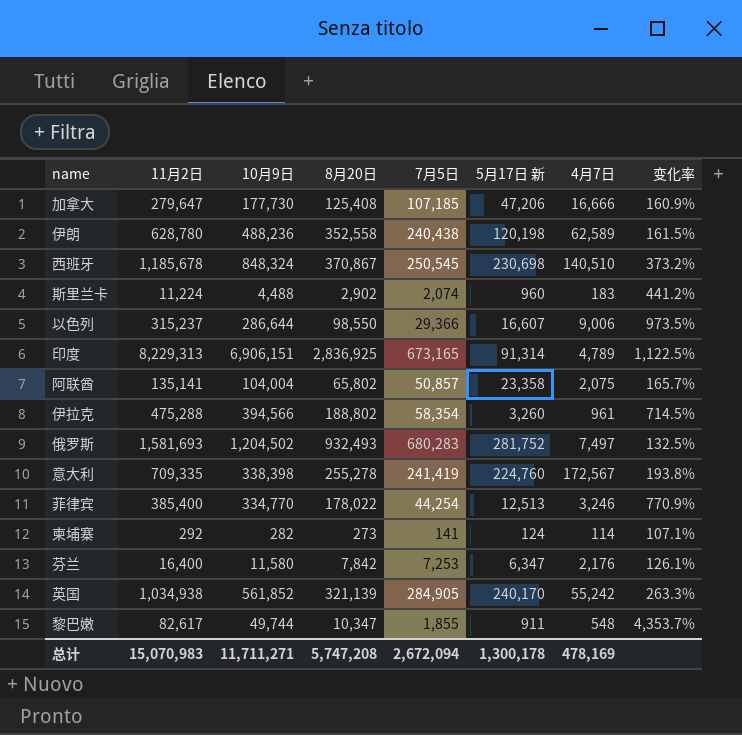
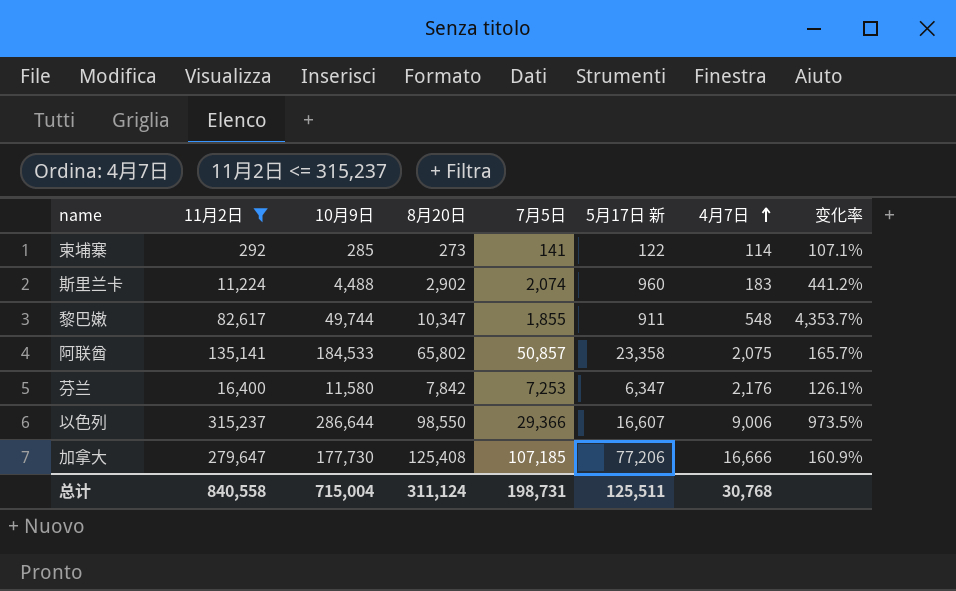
filter: none -> 11月2日 <= 315,237
row order: none -> 4月7日 ascending
柬埔寨 | 10月9日: 282 -> 285
柬埔寨 | 5月17日 新: 124 -> 122
阿联酋 | 10月9日: 104,004 -> 184,533
加拿大 | 5月17日 新: 47,206 -> 77,206
总计 | 11月2日: 15,070,983 -> 840,558
总计 | 10月9日: 11,711,271 -> 715,004
总计 | 8月20日: 5,747,208 -> 311,124
总计 | 7月5日: 2,672,094 -> 198,731
总计 | 5月17日 新: 1,300,178 -> 125,511
总计 | 4月7日: 478,169 -> 30,768

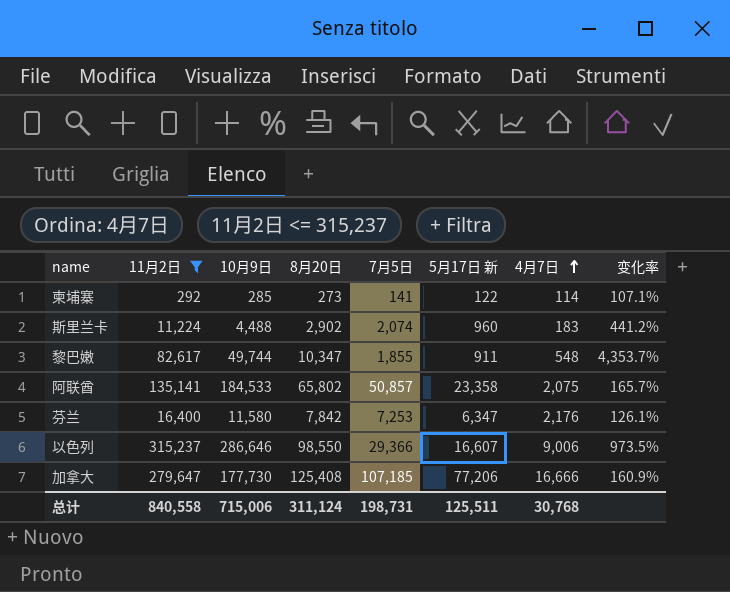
以色列 | 10月9日: 286,644 -> 286,646
总计 | 10月9日: 715,004 -> 715,006

